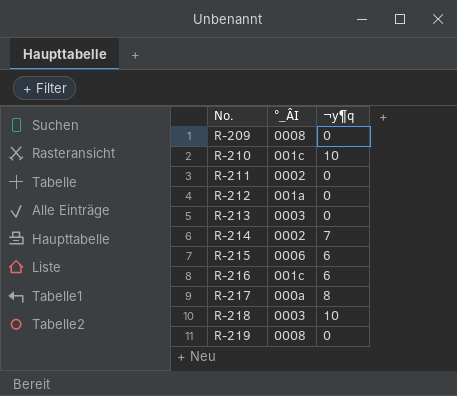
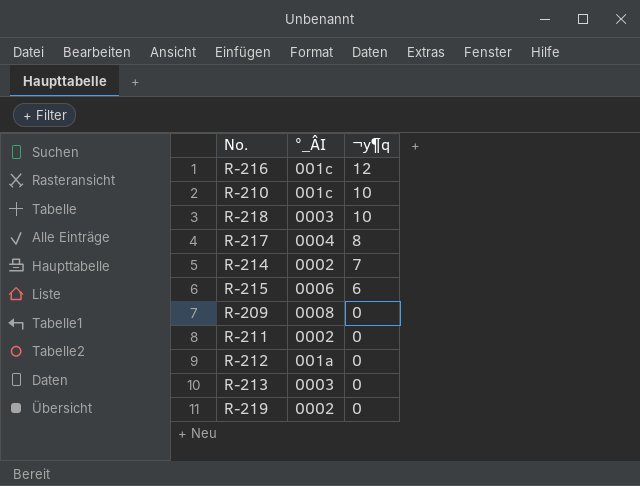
row order: No. ascending -> ¬y¶q descending
R-216 | ¬y¶q: 6 -> 12
R-217 | °_ÂI: 000a -> 0004
R-219 | °_ÂI: 0008 -> 0002

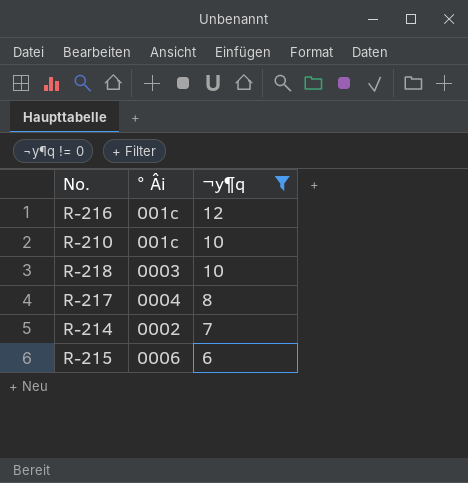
filter: none -> ¬y¶q != 0
column name: °_ÂI -> ° Âi

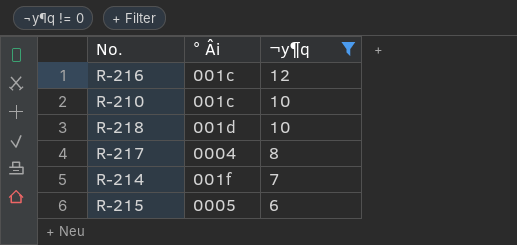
R-218 | ° Âi: 0003 -> 001d
R-214 | ° Âi: 0002 -> 001f
R-215 | ° Âi: 0006 -> 0005

